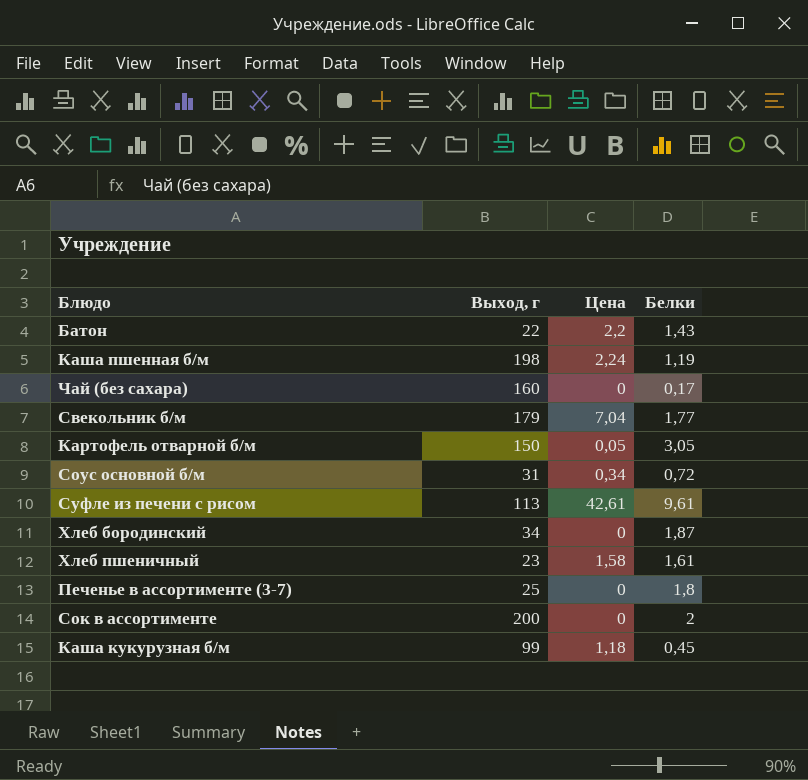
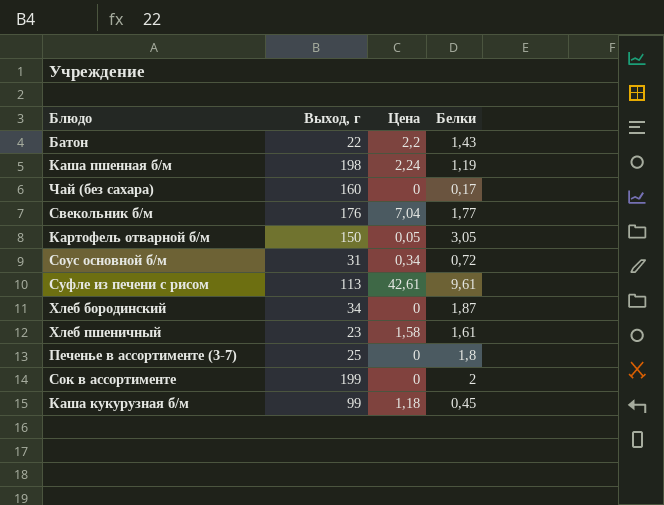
Свекольник б/м | Выход, г: 179 -> 176
Сок в ассортименте | Выход, г: 200 -> 199

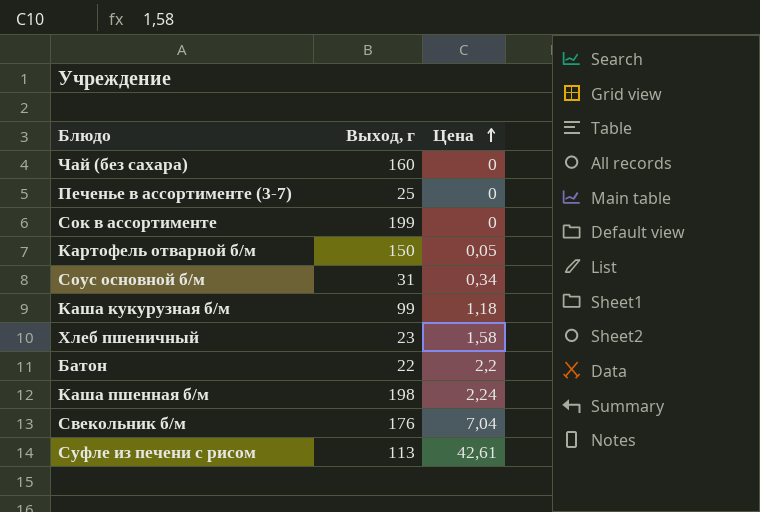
row order: none -> Цена ascending
column Белки | position: 4 -> none
row Хлеб бородинский: 34 | 0 | 1,87 -> none

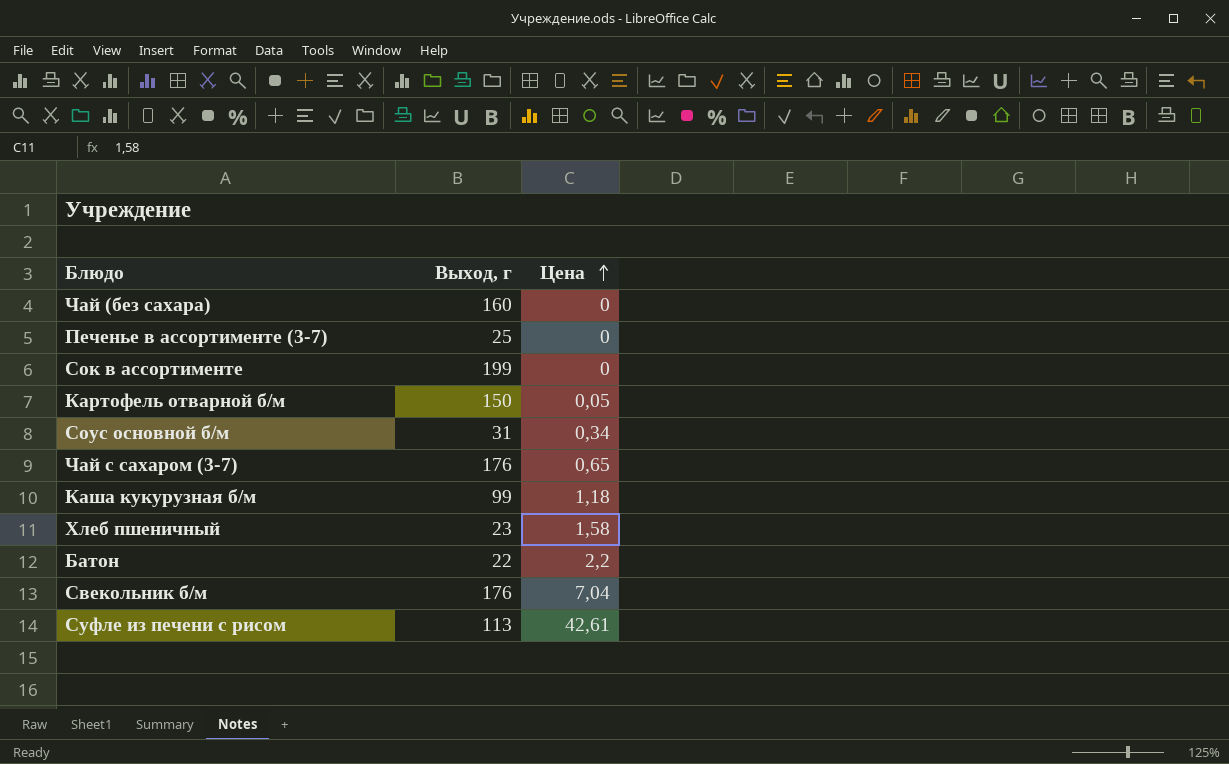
row Каша пшенная б/м: 198 | 2,24 -> none
row Чай с сахаром (3-7): none -> 176 | 0,65

